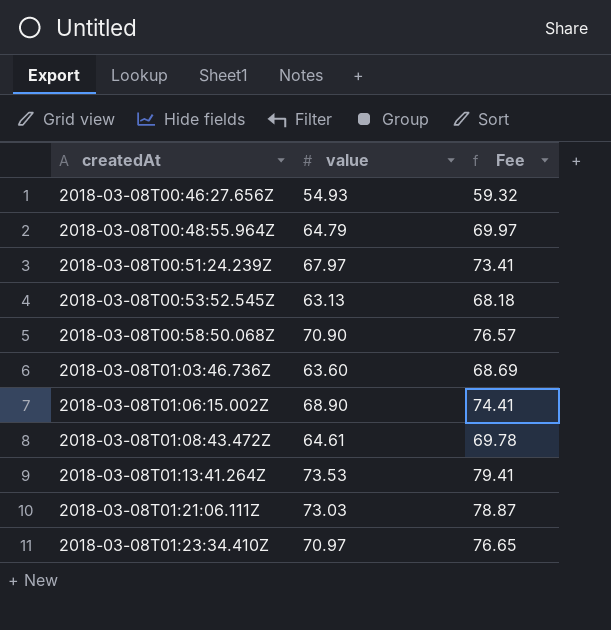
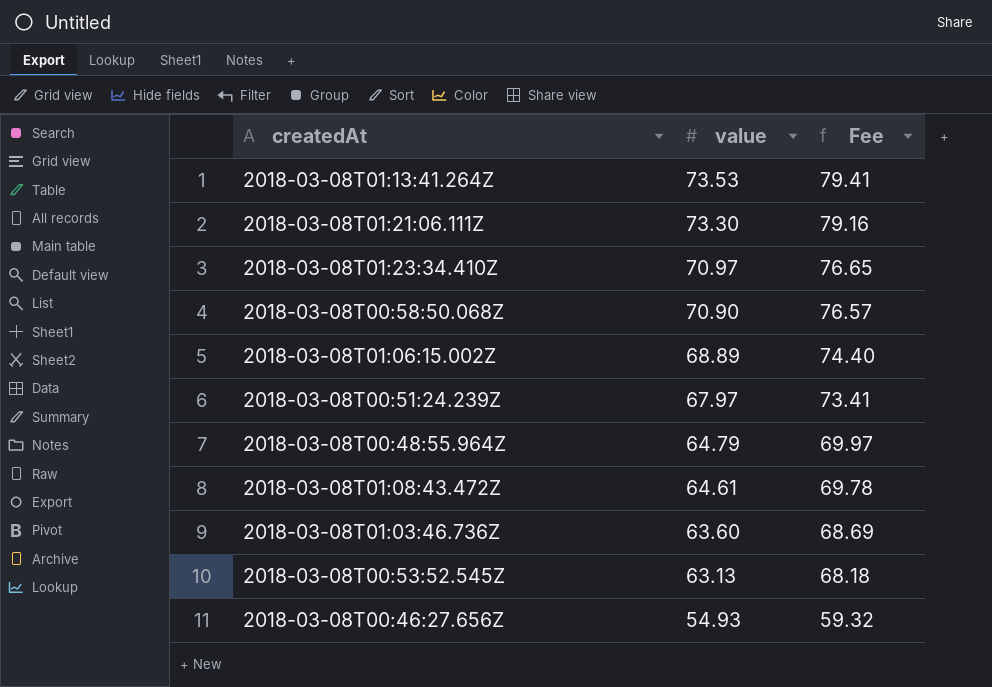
row order: createdAt ascending -> value descending
2018-03-08T01:21:06.111Z | value: 73.03 -> 73.30
2018-03-08T01:21:06.111Z | Fee: 78.87 -> 79.16
2018-03-08T01:06:15.002Z | value: 68.90 -> 68.89
2018-03-08T01:06:15.002Z | Fee: 74.41 -> 74.40

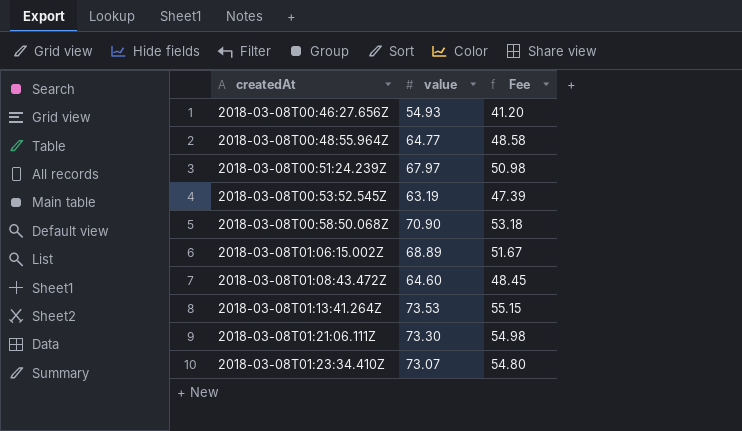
row order: value descending -> createdAt ascending
column Fee | formula: [value] * 1.08 -> [value] * 0.75
row 2018-03-08T01:03:46.736Z: 63.60 | 68.69 -> none
2018-03-08T00:48:55.964Z | value: 64.79 -> 64.77
2018-03-08T00:53:52.545Z | value: 63.13 -> 63.19
2018-03-08T01:08:43.472Z | value: 64.61 -> 64.60
2018-03-08T01:23:34.410Z | value: 70.97 -> 73.07

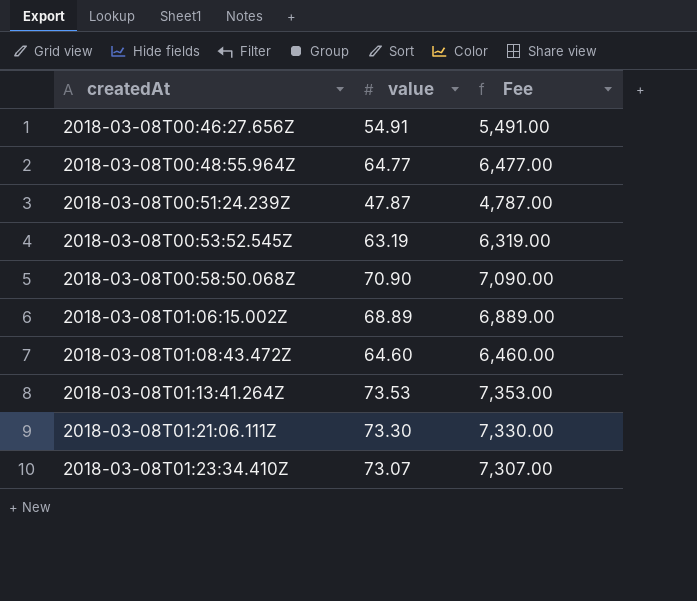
column Fee | formula: [value] * 0.75 -> [value] * 100
2018-03-08T00:46:27.656Z | value: 54.93 -> 54.91
2018-03-08T00:51:24.239Z | value: 67.97 -> 47.87

